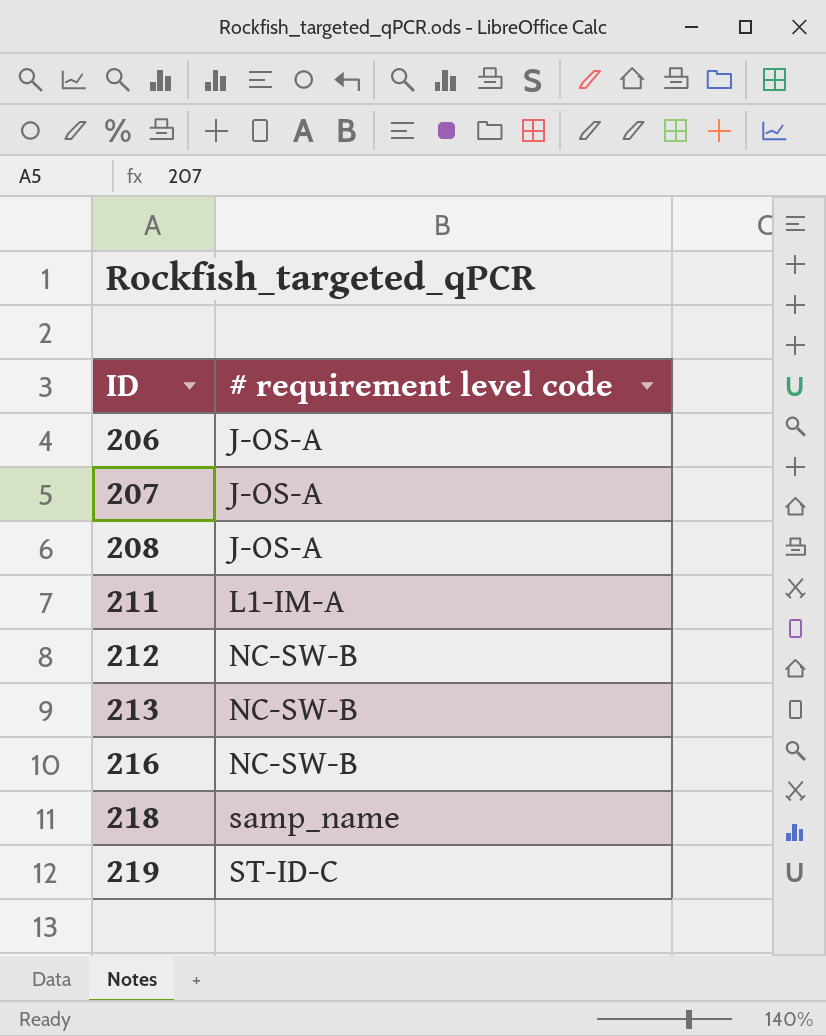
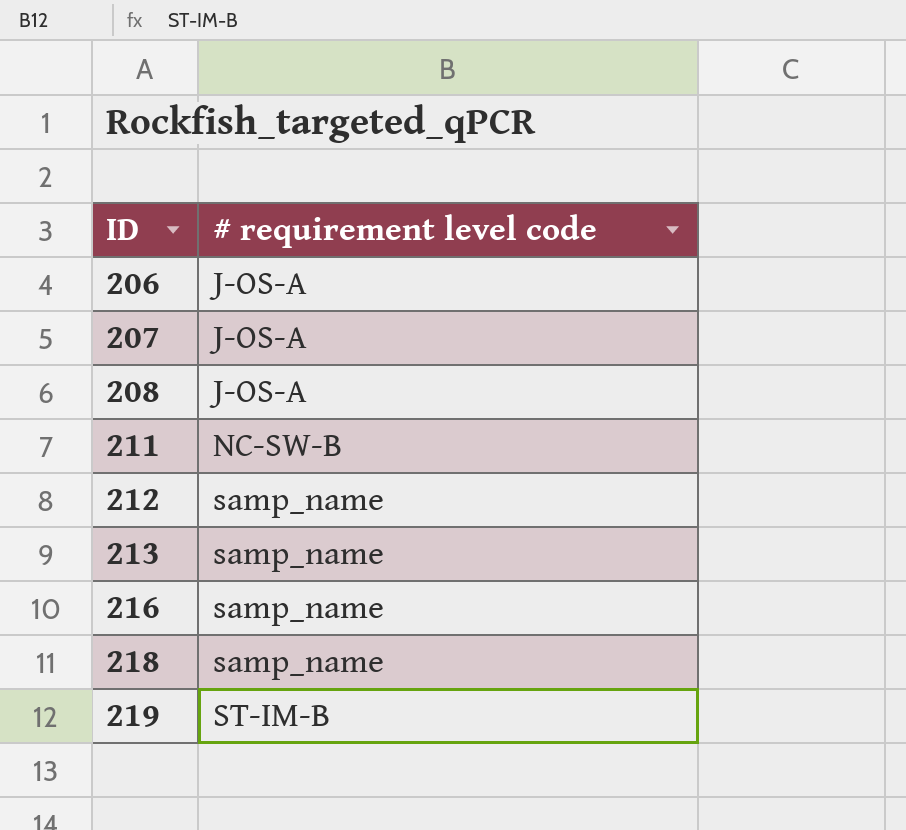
211 | # requirement level code: L1-IM-A -> NC-SW-B
212 | # requirement level code: NC-SW-B -> samp_name
213 | # requirement level code: NC-SW-B -> samp_name
216 | # requirement level code: NC-SW-B -> samp_name
219 | # requirement level code: ST-ID-C -> ST-IM-B

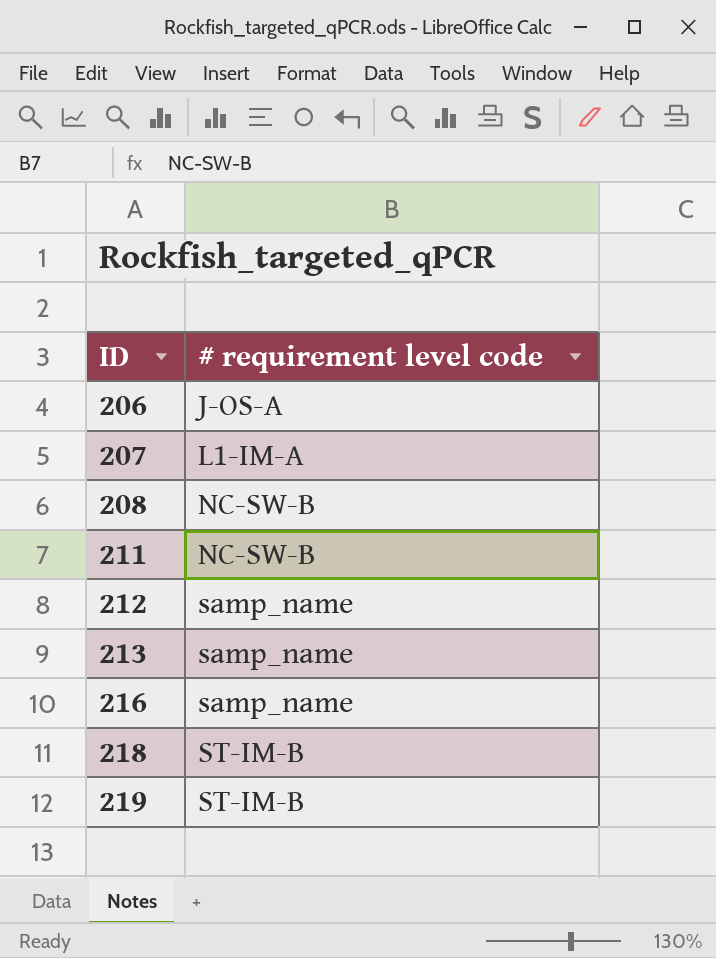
207 | # requirement level code: J-OS-A -> L1-IM-A
208 | # requirement level code: J-OS-A -> NC-SW-B
218 | # requirement level code: samp_name -> ST-IM-B

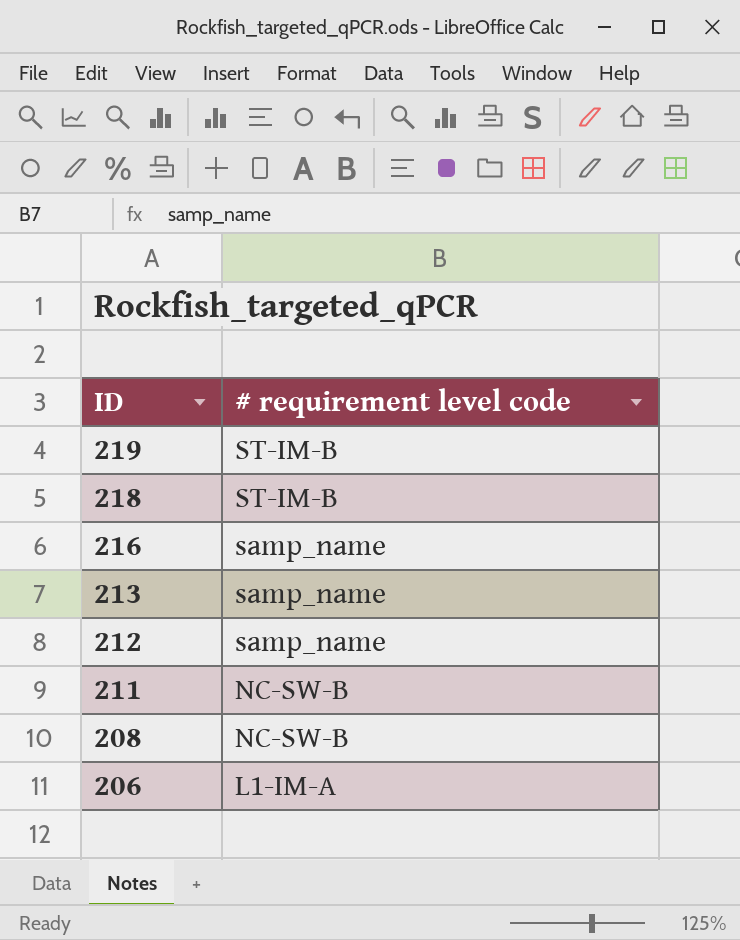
row order: ID ascending -> ID descending
row 207: L1-IM-A -> none
206 | # requirement level code: J-OS-A -> L1-IM-A

